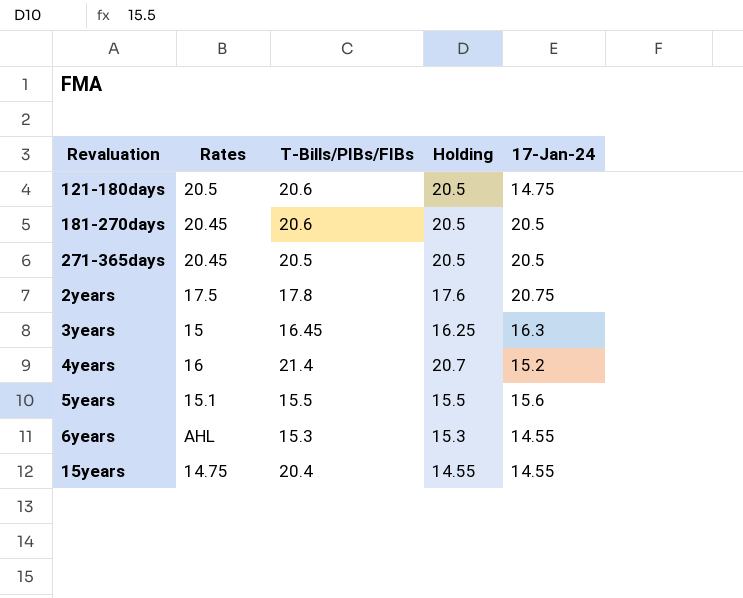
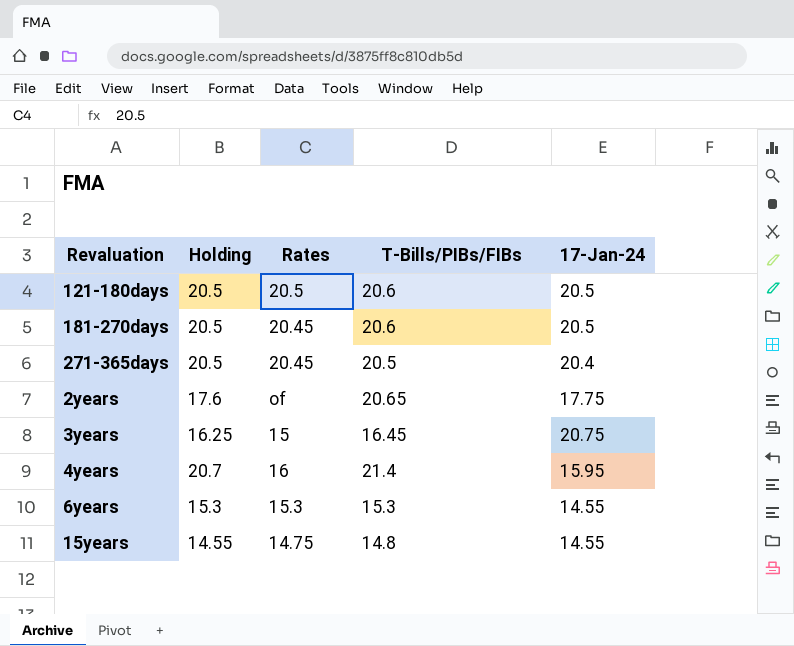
column Holding | position: 4 -> 2
row 5years: 15.1 | 15.5 | 15.5 | 15.6 -> none
121-180days | 17-Jan-24: 14.75 -> 20.5
271-365days | 17-Jan-24: 20.5 -> 20.4
2years | Rates: 17.5 -> of
2years | T-Bills/PIBs/FIBs: 17.8 -> 20.65
2years | 17-Jan-24: 20.75 -> 17.75
3years | 17-Jan-24: 16.3 -> 20.75
4years | 17-Jan-24: 15.2 -> 15.95
6years | Rates: AHL -> 15.3
15years | T-Bills/PIBs/FIBs: 20.4 -> 14.8

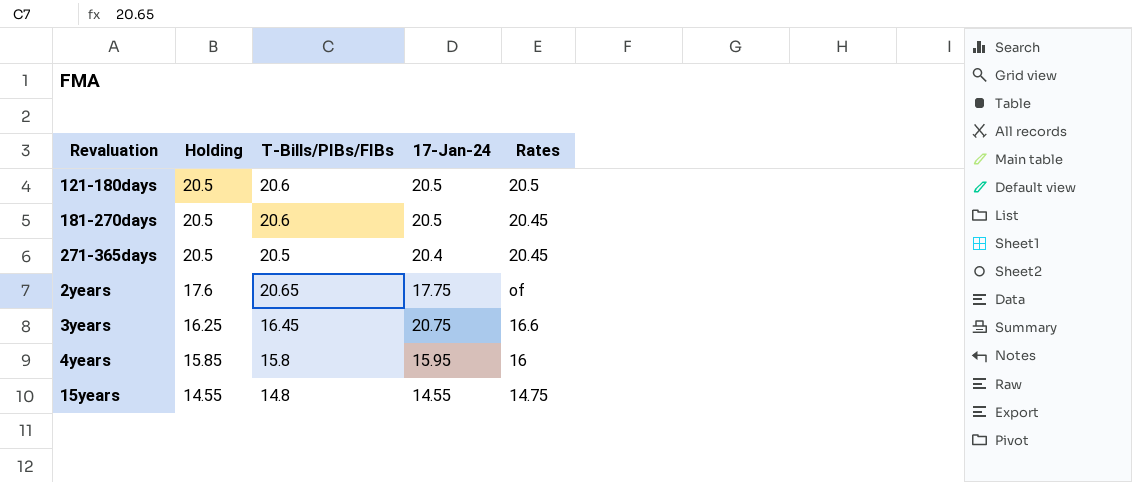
column Rates | position: 3 -> 5
row 6years: 15.3 | 15.3 | 15.3 | 14.55 -> none
3years | Rates: 15 -> 16.6
4years | Holding: 20.7 -> 15.85
4years | T-Bills/PIBs/FIBs: 21.4 -> 15.8

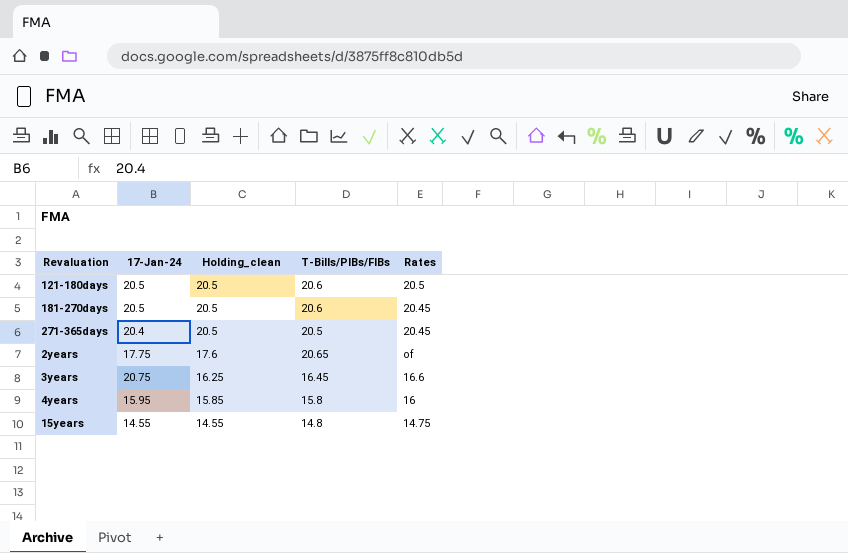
column 17-Jan-24 | position: 4 -> 2
column name: Holding -> Holding_clean

